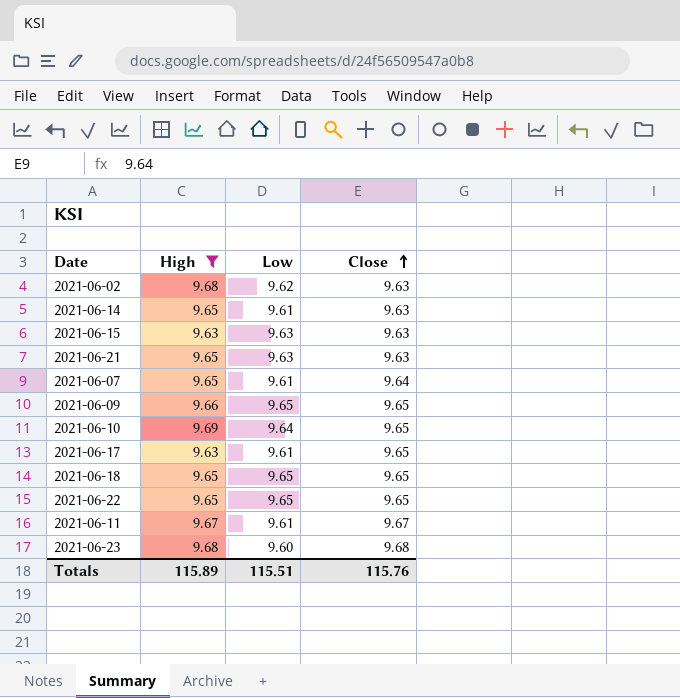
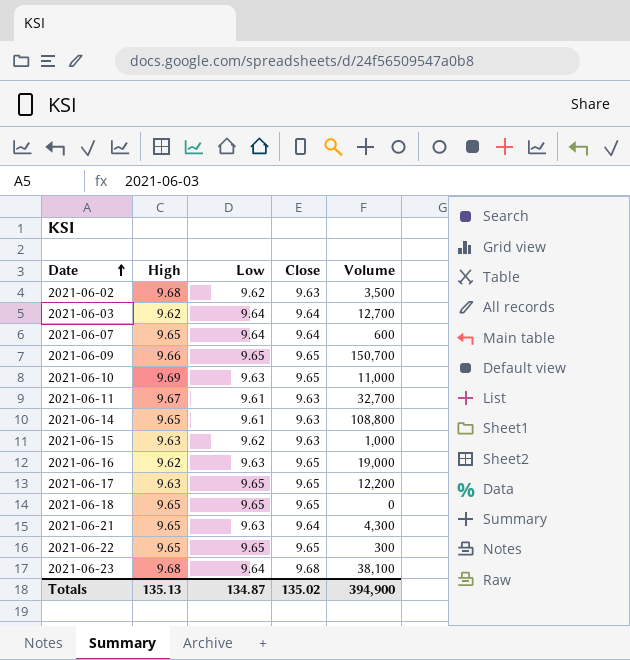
filter: High != 9.62 -> none
row order: Close ascending -> Date ascending
column Volume | position: none -> 5
2021-06-07 | Low: 9.61 -> 9.64
2021-06-10 | Low: 9.64 -> 9.63
2021-06-11 | Close: 9.67 -> 9.63
2021-06-15 | Low: 9.63 -> 9.62
2021-06-17 | Low: 9.61 -> 9.65
2021-06-21 | Close: 9.63 -> 9.64
2021-06-23 | Low: 9.60 -> 9.64
Totals | High: 115.89 -> 135.13
Totals | Low: 115.51 -> 134.87
Totals | Close: 115.76 -> 135.02

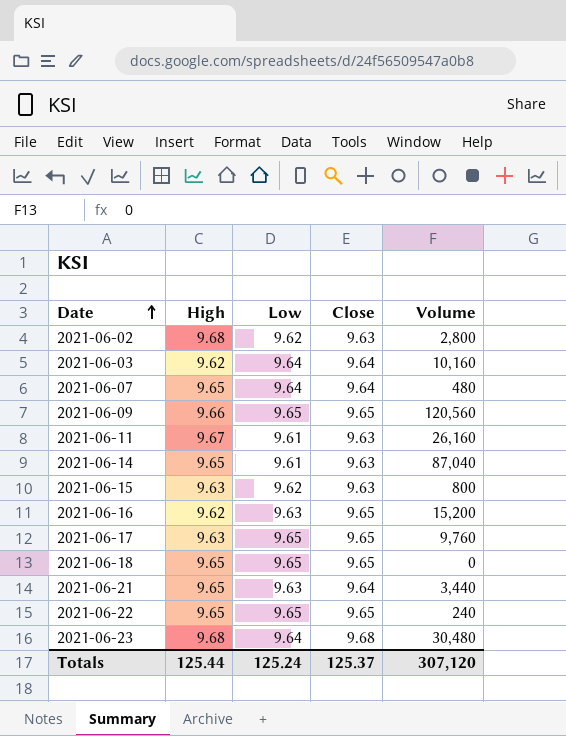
row 2021-06-10: 9.69 | 9.63 | 9.65 | 11,000 -> none
2021-06-02 | Volume: 3,500 -> 2,800
2021-06-03 | Volume: 12,700 -> 10,160
2021-06-07 | Volume: 600 -> 480
2021-06-09 | Volume: 150,700 -> 120,560
2021-06-11 | Volume: 32,700 -> 26,160
2021-06-14 | Volume: 108,800 -> 87,040
2021-06-15 | Volume: 1,000 -> 800
2021-06-16 | Volume: 19,000 -> 15,200
2021-06-17 | Volume: 12,200 -> 9,760
2021-06-21 | Volume: 4,300 -> 3,440
2021-06-22 | Volume: 300 -> 240
2021-06-23 | Volume: 38,100 -> 30,480
Totals | High: 135.13 -> 125.44
Totals | Low: 134.87 -> 125.24
Totals | Close: 135.02 -> 125.37
Totals | Volume: 394,900 -> 307,120

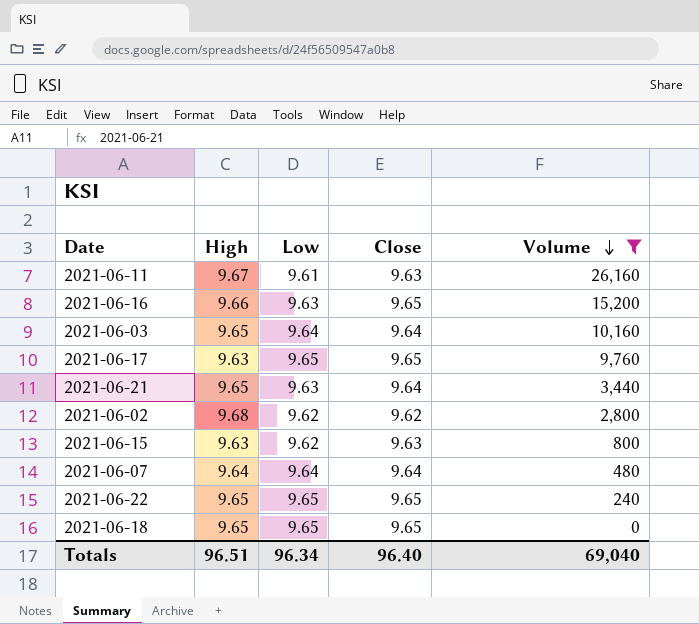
filter: none -> Volume <= 26,160
row order: Date ascending -> Volume descending
2021-06-16 | High: 9.62 -> 9.66
2021-06-03 | High: 9.62 -> 9.65
2021-06-02 | Close: 9.63 -> 9.62
2021-06-07 | High: 9.65 -> 9.64
Totals | High: 125.44 -> 96.51
Totals | Low: 125.24 -> 96.34
Totals | Close: 125.37 -> 96.40
Totals | Volume: 307,120 -> 69,040

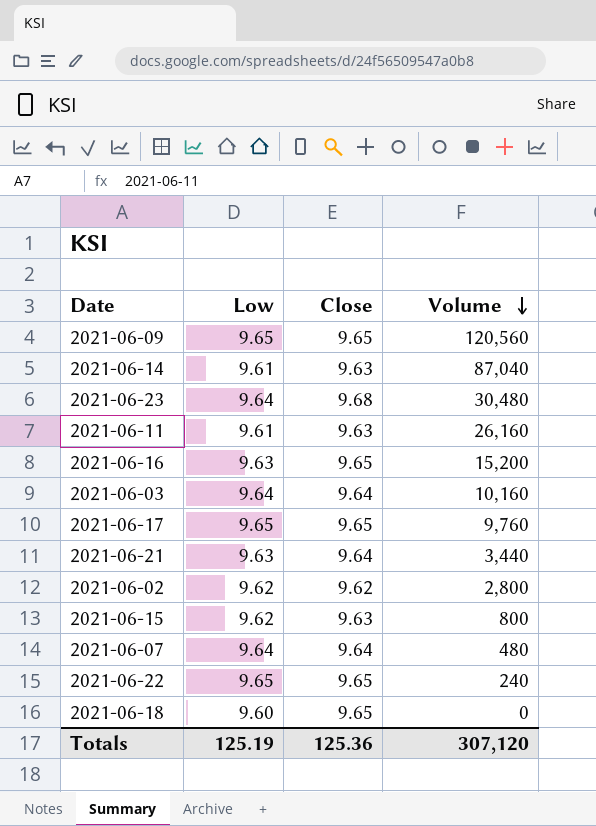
filter: Volume <= 26,160 -> none
column High | position: 2 -> none
2021-06-18 | Low: 9.65 -> 9.60
Totals | Low: 96.34 -> 125.19
Totals | Close: 96.40 -> 125.36
Totals | Volume: 69,040 -> 307,120

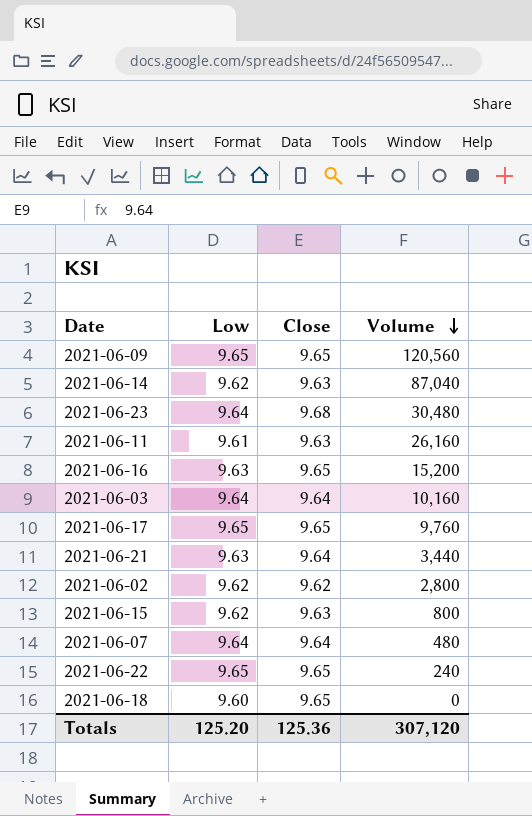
2021-06-14 | Low: 9.61 -> 9.62
Totals | Low: 125.19 -> 125.20

